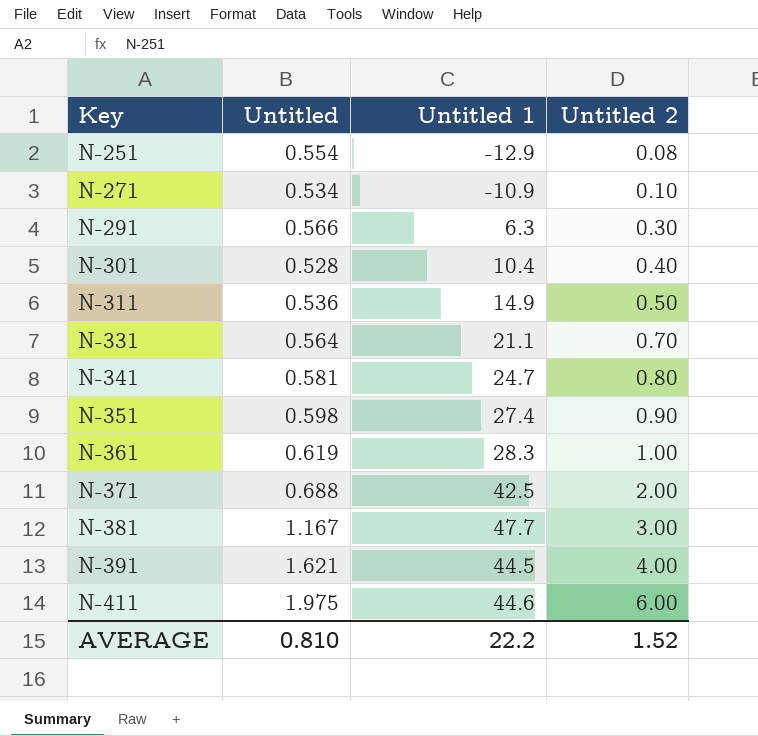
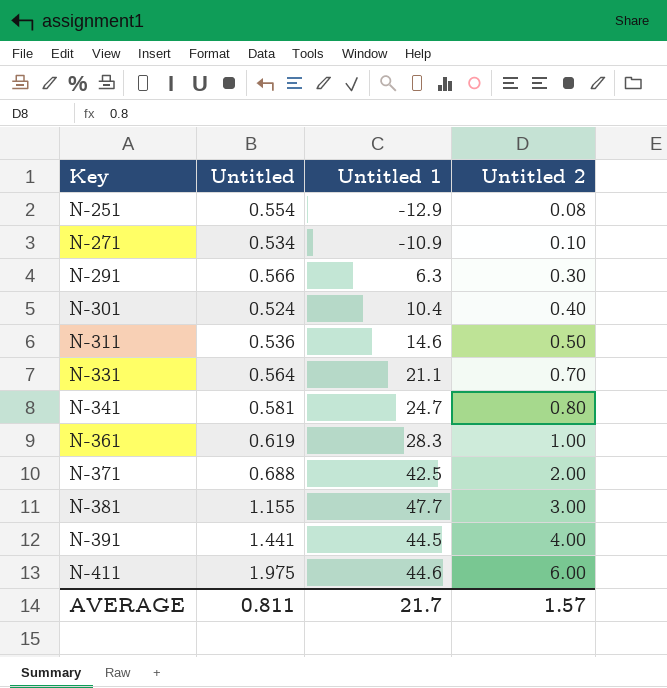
row N-351: 0.598 | 27.4 | 0.90 -> none
N-301 | Untitled: 0.528 -> 0.524
N-311 | Untitled 1: 14.9 -> 14.6
N-381 | Untitled: 1.167 -> 1.155
N-391 | Untitled: 1.621 -> 1.441
AVERAGE | Untitled: 0.810 -> 0.811
AVERAGE | Untitled 1: 22.2 -> 21.7
AVERAGE | Untitled 2: 1.52 -> 1.57

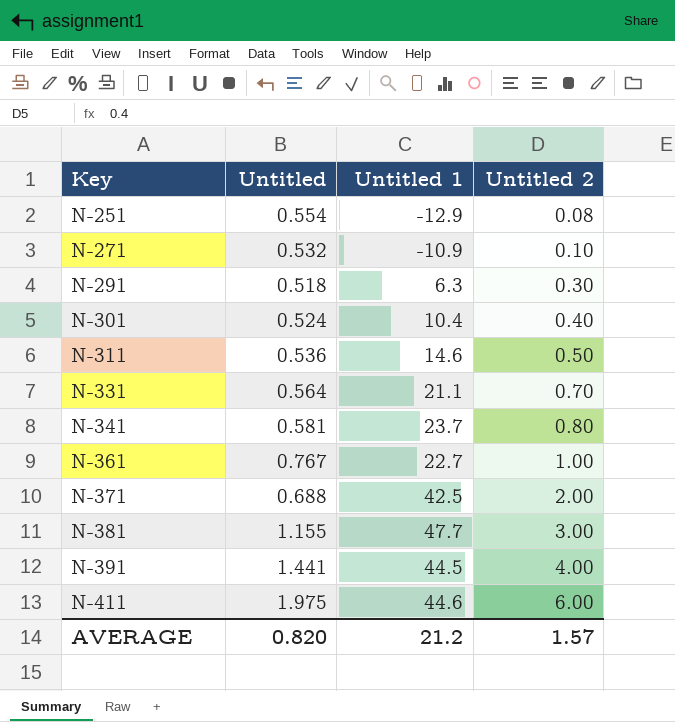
N-271 | Untitled: 0.534 -> 0.532
N-291 | Untitled: 0.566 -> 0.518
N-341 | Untitled 1: 24.7 -> 23.7
N-361 | Untitled: 0.619 -> 0.767
N-361 | Untitled 1: 28.3 -> 22.7
AVERAGE | Untitled: 0.811 -> 0.820
AVERAGE | Untitled 1: 21.7 -> 21.2

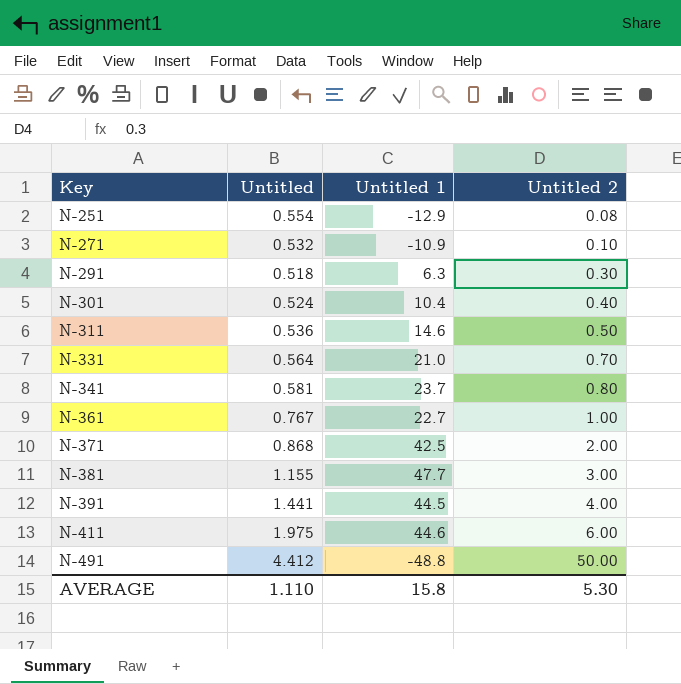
N-331 | Untitled 1: 21.1 -> 21.0
N-371 | Untitled: 0.688 -> 0.868
row N-491: none -> 4.412 | -48.8 | 50.00
AVERAGE | Untitled: 0.820 -> 1.110
AVERAGE | Untitled 1: 21.2 -> 15.8
AVERAGE | Untitled 2: 1.57 -> 5.30

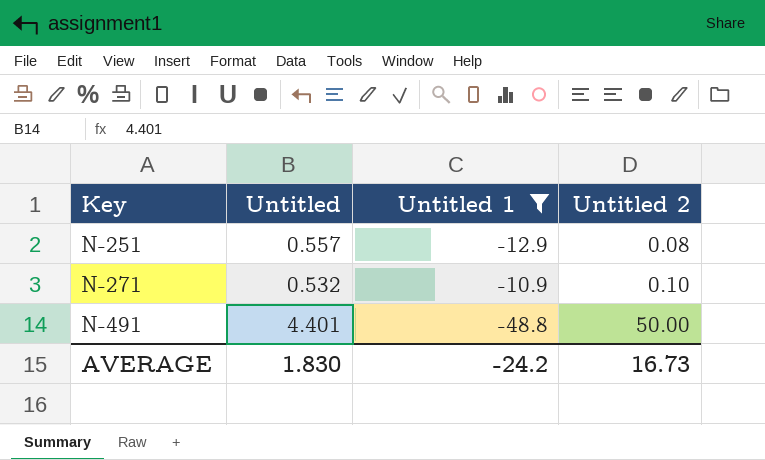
filter: none -> Untitled 1 <= -10.9
N-251 | Untitled: 0.554 -> 0.557
N-491 | Untitled: 4.412 -> 4.401
AVERAGE | Untitled: 1.110 -> 1.830
AVERAGE | Untitled 1: 15.8 -> -24.2
AVERAGE | Untitled 2: 5.30 -> 16.73

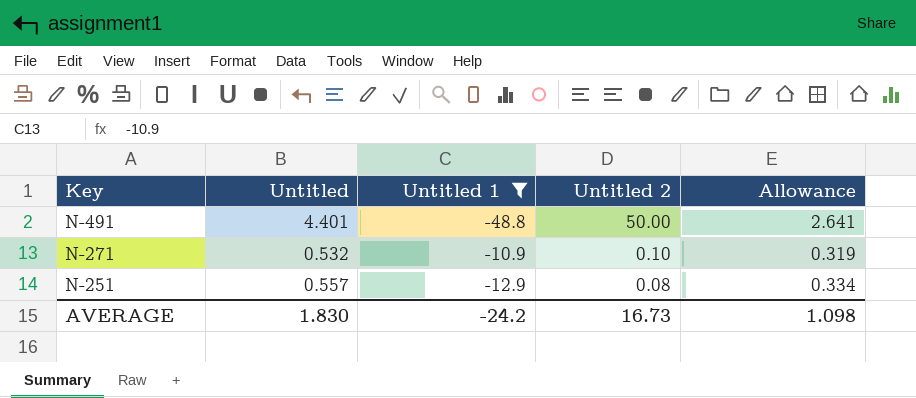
row order: Key ascending -> Key descending
column Allowance | formula: none -> [Untitled] * 0.6

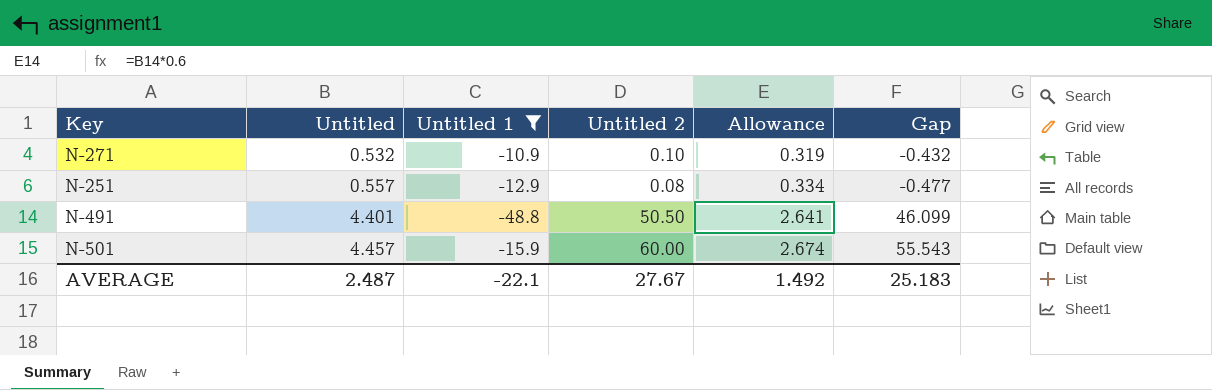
row order: Key descending -> Untitled ascending
column Gap | formula: none -> [Untitled 2] - [Untitled]
N-491 | Untitled 2: 50.00 -> 50.50
row N-501: none -> 4.457 | -15.9 | 60.00 | 2.674 | 55.543
AVERAGE | Untitled: 1.830 -> 2.487
AVERAGE | Untitled 1: -24.2 -> -22.1
AVERAGE | Untitled 2: 16.73 -> 27.67
AVERAGE | Allowance: 1.098 -> 1.492

